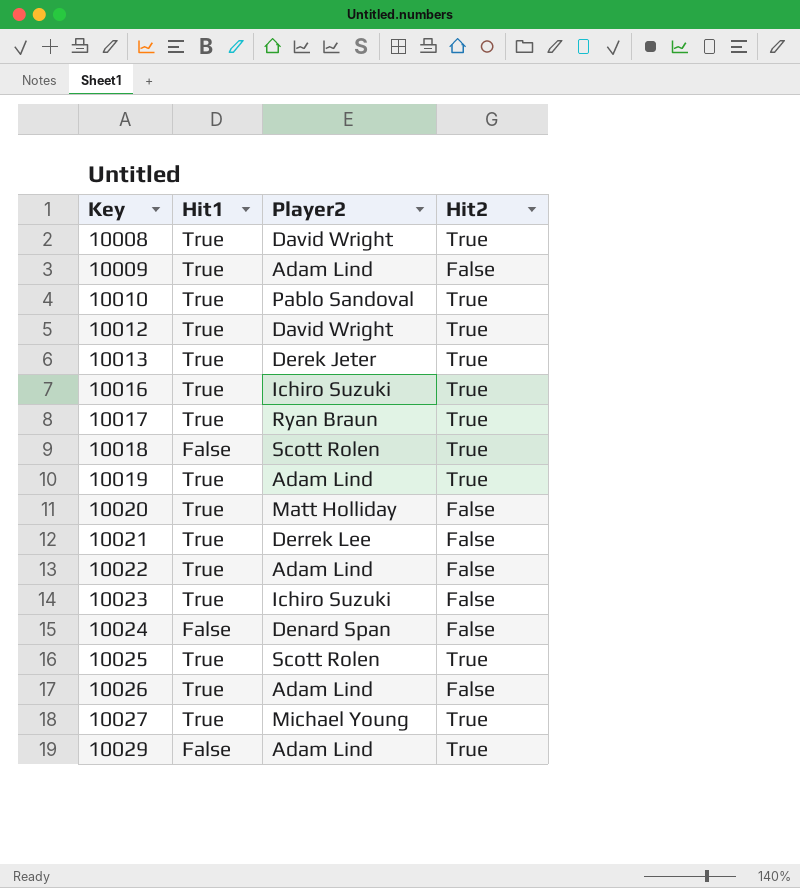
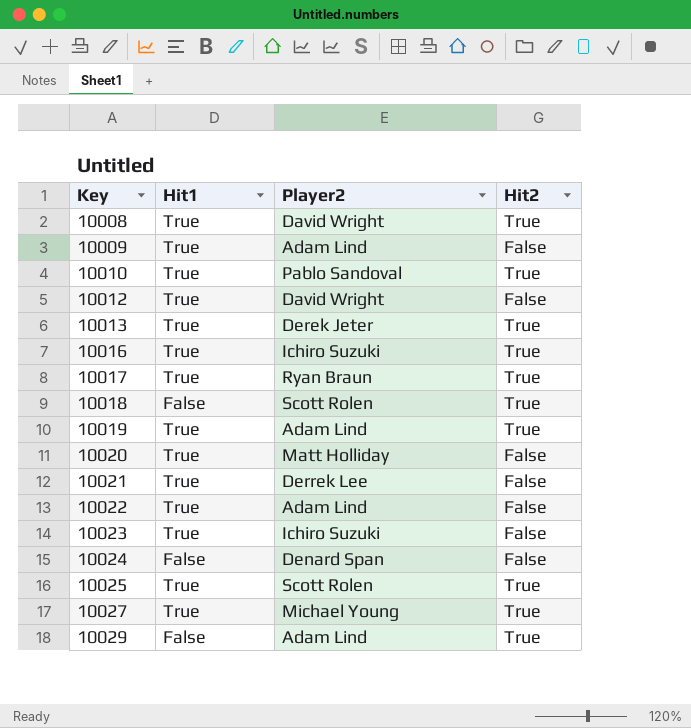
row 10026: True | Adam Lind | False -> none
10012 | Hit2: True -> False

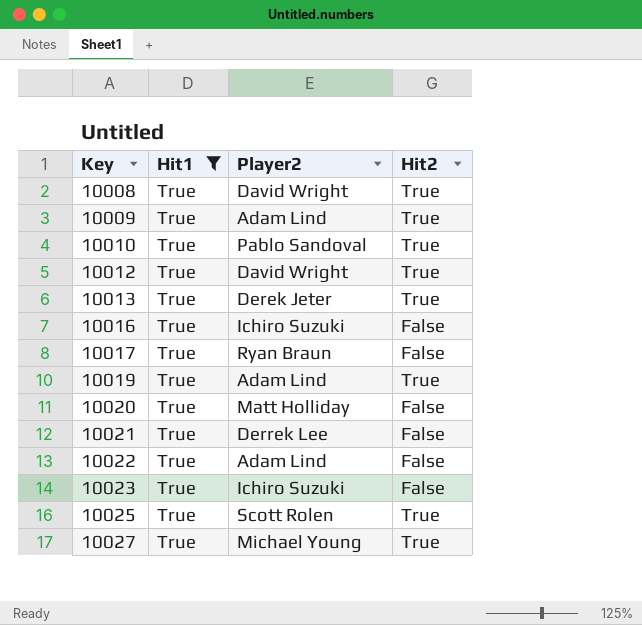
filter: none -> Hit1 = True
10009 | Hit2: False -> True
10012 | Hit2: False -> True
10016 | Hit2: True -> False
10017 | Hit2: True -> False

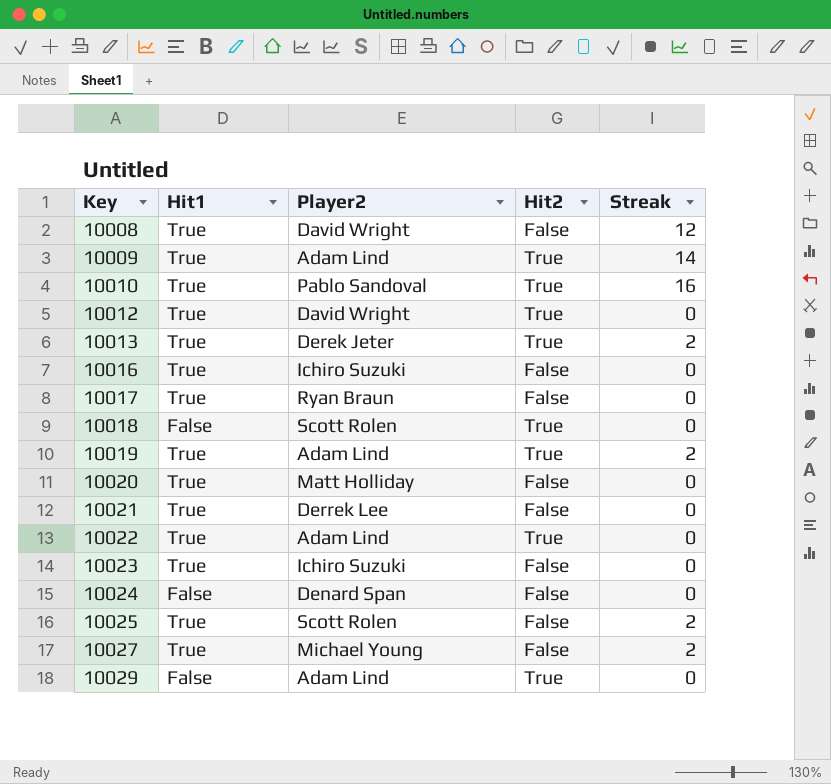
filter: Hit1 = True -> none
column Streak | position: none -> 5
10008 | Hit2: True -> False
10022 | Hit2: False -> True
10025 | Hit2: True -> False
10027 | Hit2: True -> False

